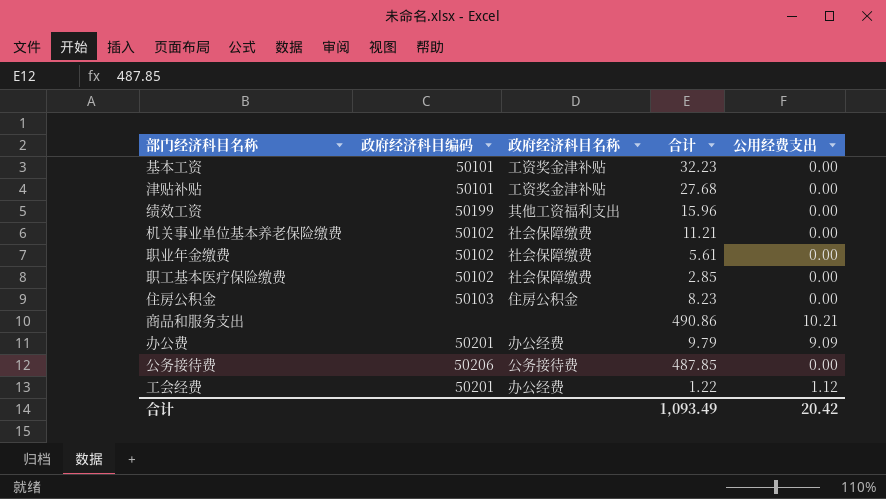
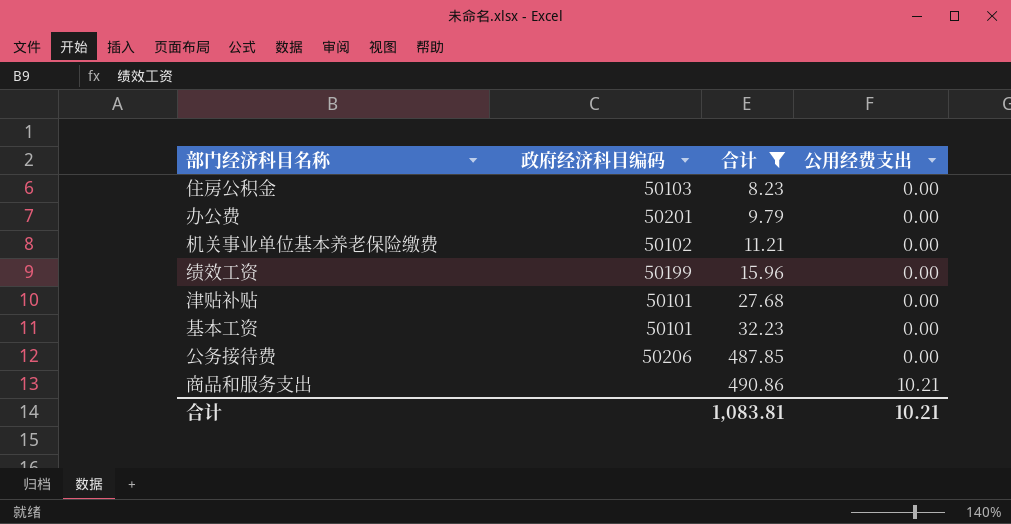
filter: none -> 合计 >= 8.23
row order: none -> 合计 ascending
column 政府经济科目名称 | position: 3 -> none
办公费 | 公用经费支出: 9.09 -> 0.00
合计 | 合计: 1,093.49 -> 1,083.81
合计 | 公用经费支出: 20.42 -> 10.21

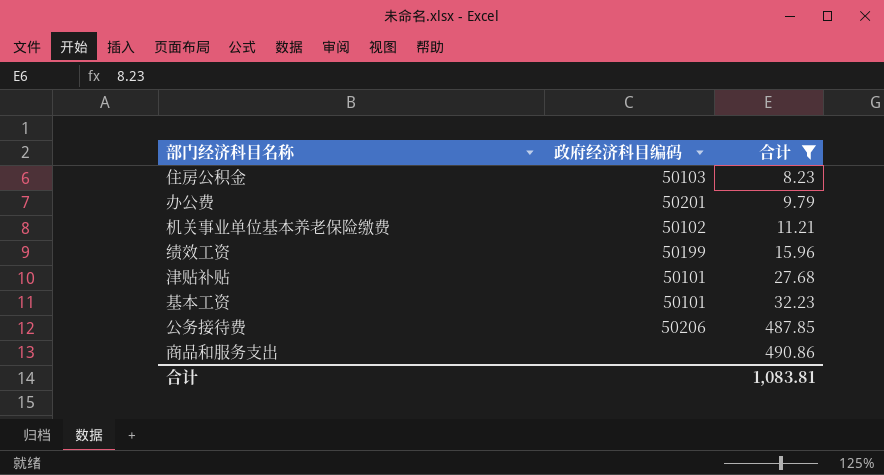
column 公用经费支出 | position: 4 -> none

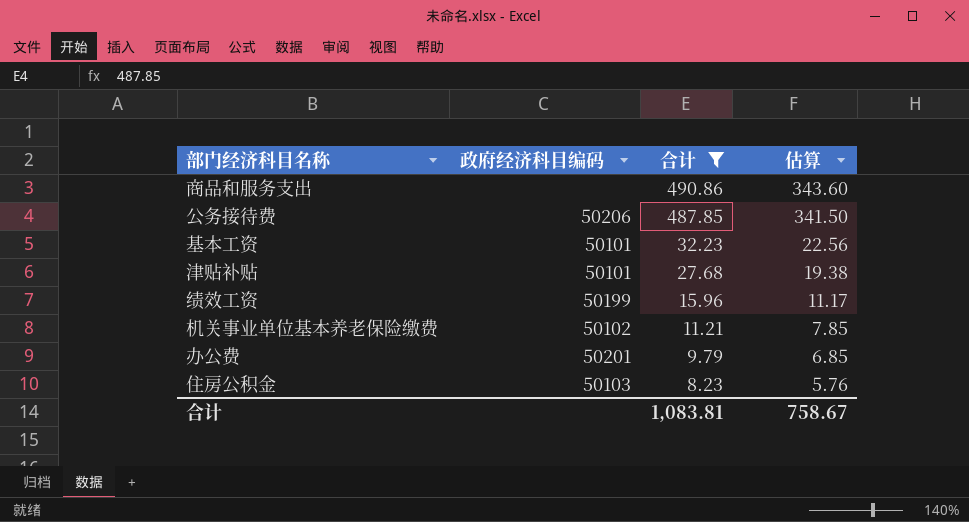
row order: 合计 ascending -> 合计 descending
column 估算 | formula: none -> [合计] * 0.7

